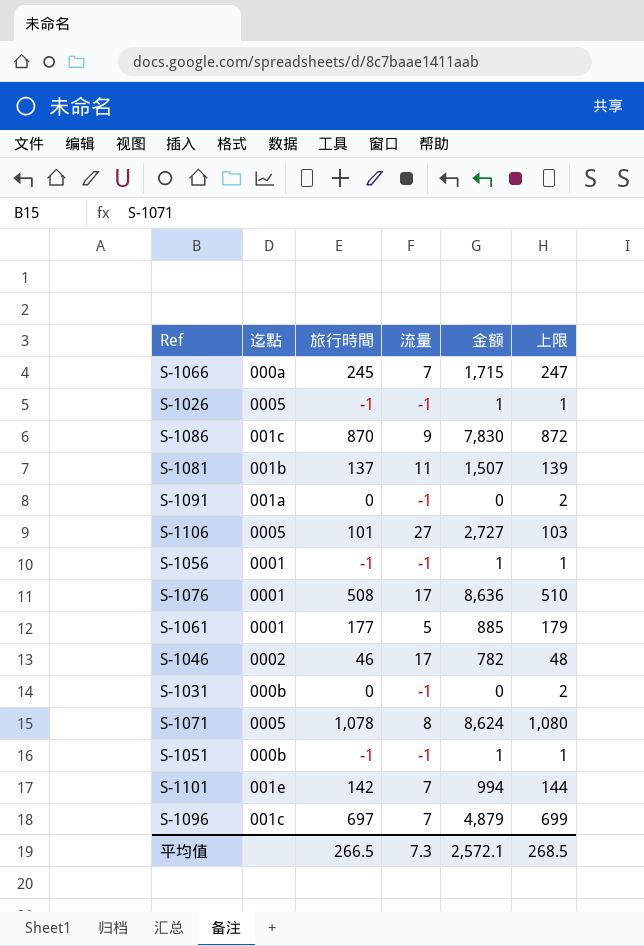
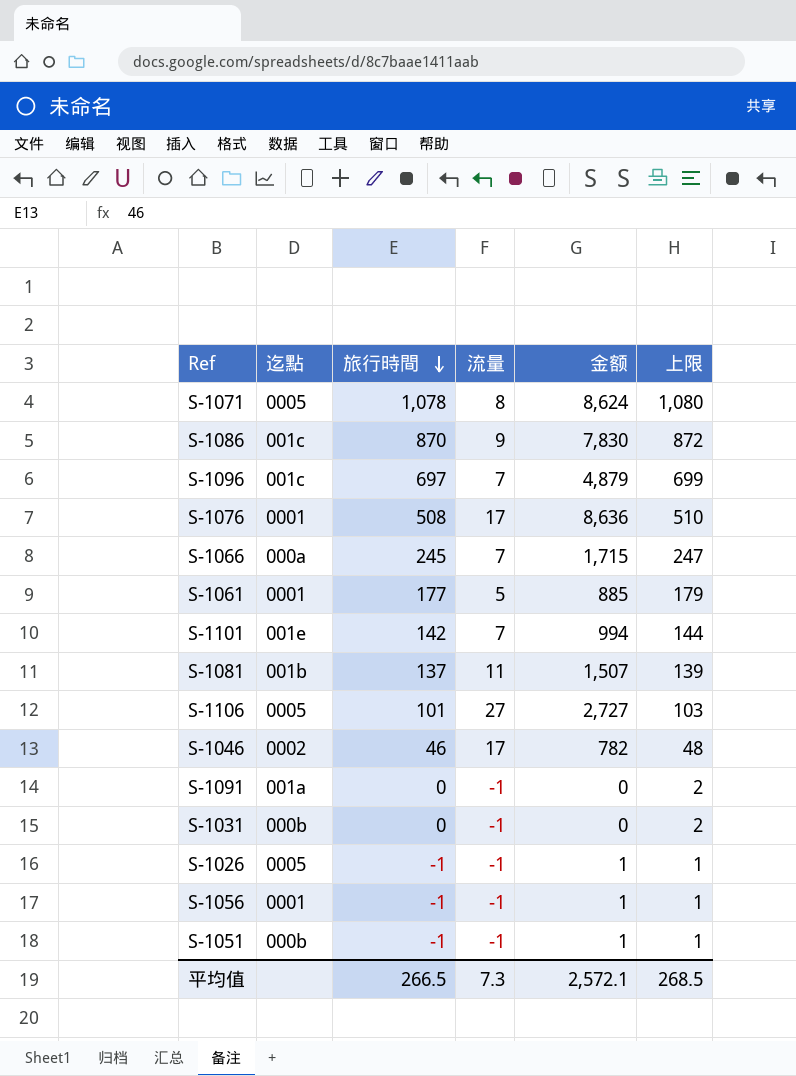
row order: none -> 旅行時間 descending

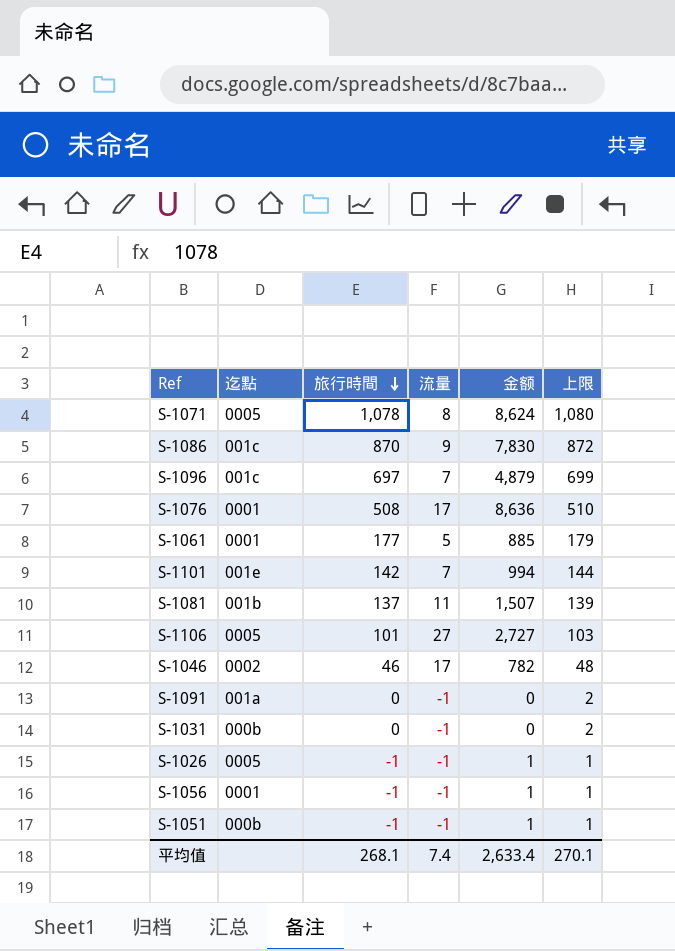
row S-1066: 000a | 245 | 7 | 1,715 | 247 -> none
平均值 | 旅行時間: 266.5 -> 268.1
平均值 | 流量: 7.3 -> 7.4
平均值 | 金额: 2,572.1 -> 2,633.4
平均值 | 上限: 268.5 -> 270.1

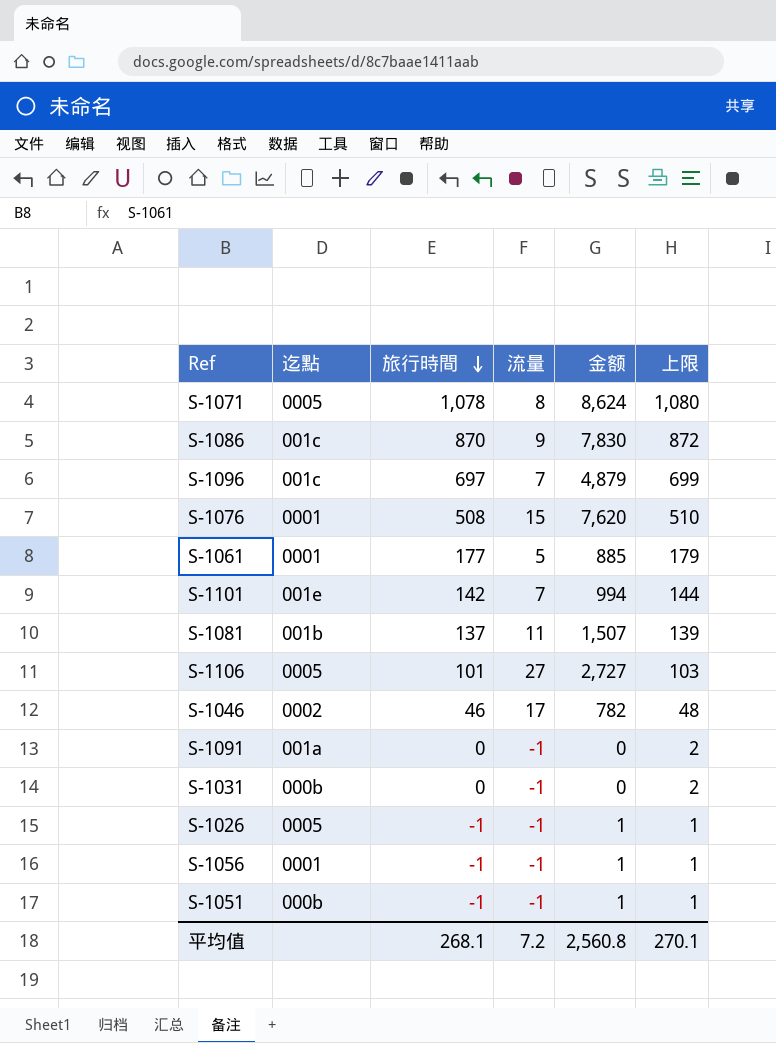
S-1076 | 流量: 17 -> 15
S-1076 | 金额: 8,636 -> 7,620
平均值 | 流量: 7.4 -> 7.2
平均值 | 金额: 2,633.4 -> 2,560.8

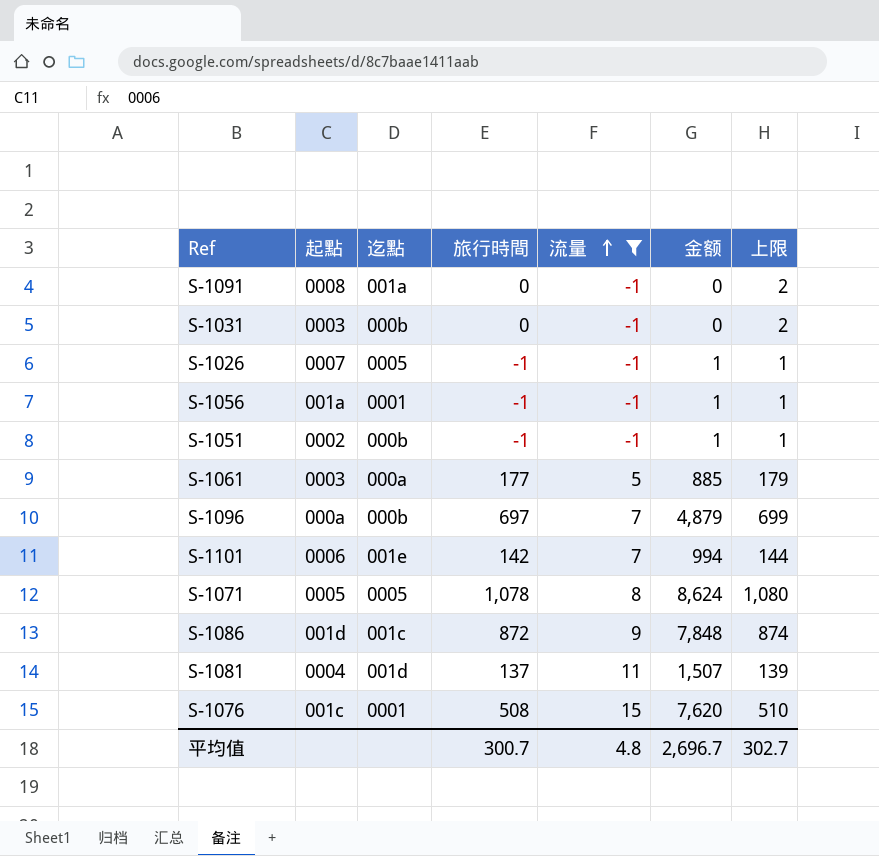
filter: none -> 流量 <= 15
row order: 旅行時間 descending -> 流量 ascending
column 起點 | position: none -> 2
S-1061 | 迄點: 0001 -> 000a
S-1096 | 迄點: 001c -> 000b
S-1086 | 旅行時間: 870 -> 872
S-1086 | 金额: 7,830 -> 7,848
S-1086 | 上限: 872 -> 874
S-1081 | 迄點: 001b -> 001d
平均值 | 旅行時間: 268.1 -> 300.7
平均值 | 流量: 7.2 -> 4.8
平均值 | 金额: 2,560.8 -> 2,696.7
平均值 | 上限: 270.1 -> 302.7

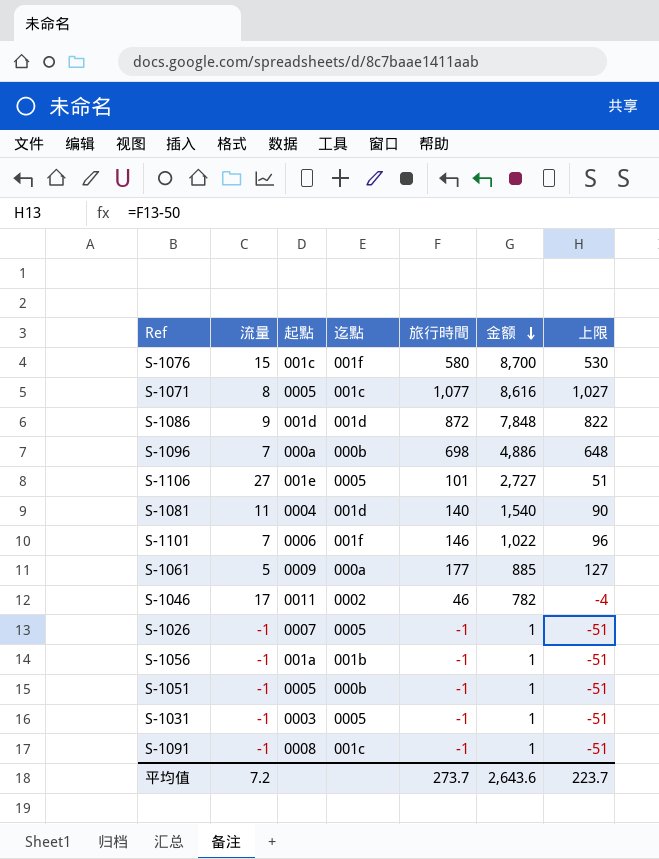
filter: 流量 <= 15 -> none
row order: 流量 ascending -> 金额 descending
column 流量 | position: 5 -> 2
column 上限 | formula: [旅行時間] + 2 -> [旅行時間] - 50
S-1076 | 迄點: 0001 -> 001f
S-1076 | 旅行時間: 508 -> 580
S-1076 | 金额: 7,620 -> 8,700
S-1071 | 迄點: 0005 -> 001c
S-1071 | 旅行時間: 1,078 -> 1,077
S-1071 | 金额: 8,624 -> 8,616
S-1086 | 迄點: 001c -> 001d
S-1096 | 旅行時間: 697 -> 698
S-1096 | 金额: 4,879 -> 4,886
S-1081 | 旅行時間: 137 -> 140
S-1081 | 金额: 1,507 -> 1,540
S-1101 | 迄點: 001e -> 001f
S-1101 | 旅行時間: 142 -> 146
S-1101 | 金额: 994 -> 1,022
S-1061 | 起點: 0003 -> 0009
S-1056 | 迄點: 0001 -> 001b
S-1051 | 起點: 0002 -> 0005
S-1031 | 迄點: 000b -> 0005
S-1031 | 旅行時間: 0 -> -1
S-1031 | 金额: 0 -> 1
S-1091 | 迄點: 001a -> 001c
S-1091 | 旅行時間: 0 -> -1
S-1091 | 金额: 0 -> 1
平均值 | 流量: 4.8 -> 7.2
平均值 | 旅行時間: 300.7 -> 273.7
平均值 | 金额: 2,696.7 -> 2,643.6
平均值 | 上限: 302.7 -> 223.7

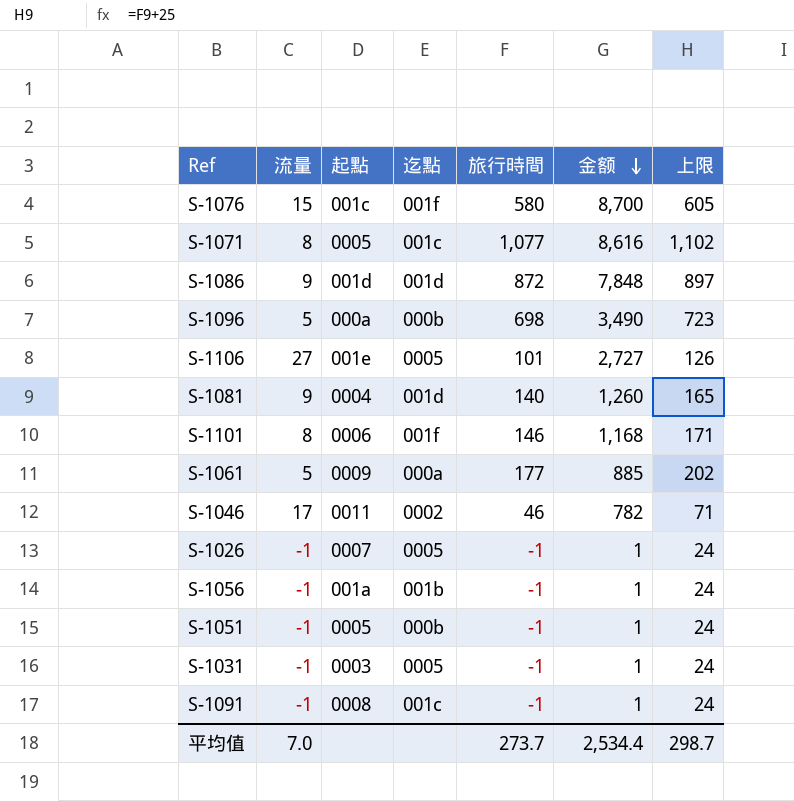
column 上限 | formula: [旅行時間] - 50 -> [旅行時間] + 25
S-1096 | 流量: 7 -> 5
S-1096 | 金额: 4,886 -> 3,490
S-1081 | 流量: 11 -> 9
S-1081 | 金额: 1,540 -> 1,260
S-1101 | 流量: 7 -> 8
S-1101 | 金额: 1,022 -> 1,168
平均值 | 流量: 7.2 -> 7.0
平均值 | 金额: 2,643.6 -> 2,534.4
平均值 | 上限: 223.7 -> 298.7

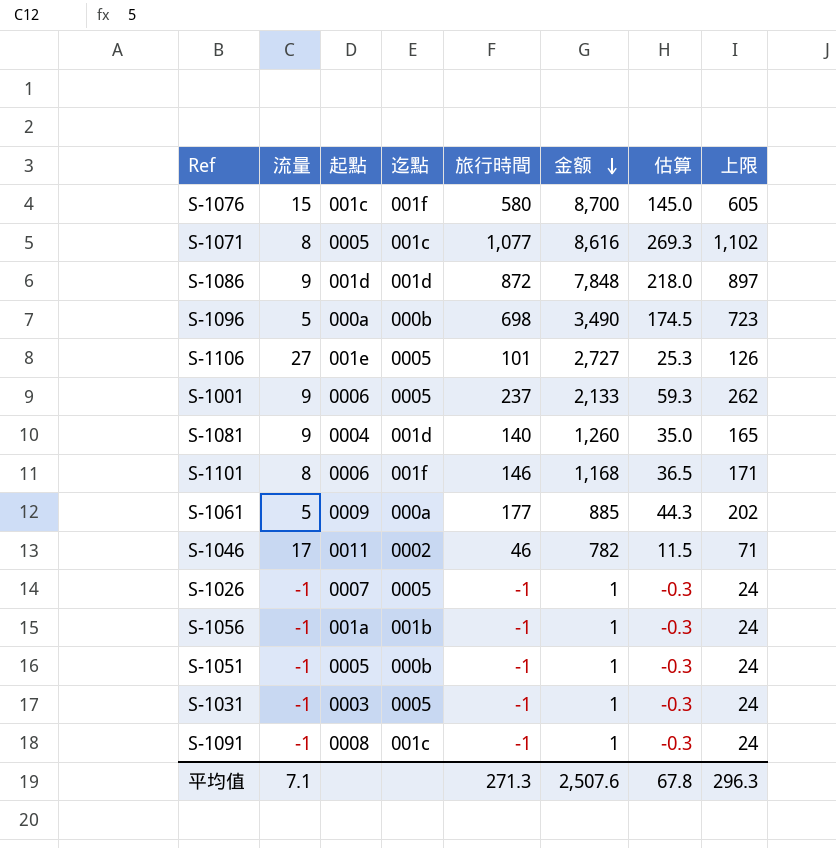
column 估算 | formula: none -> [旅行時間] * 0.25
row S-1001: none -> 9 | 0006 | 0005 | 237 | 2,133 | 59.3 | 262
平均值 | 流量: 7.0 -> 7.1
平均值 | 旅行時間: 273.7 -> 271.3
平均值 | 金额: 2,534.4 -> 2,507.6
平均值 | 上限: 298.7 -> 296.3

